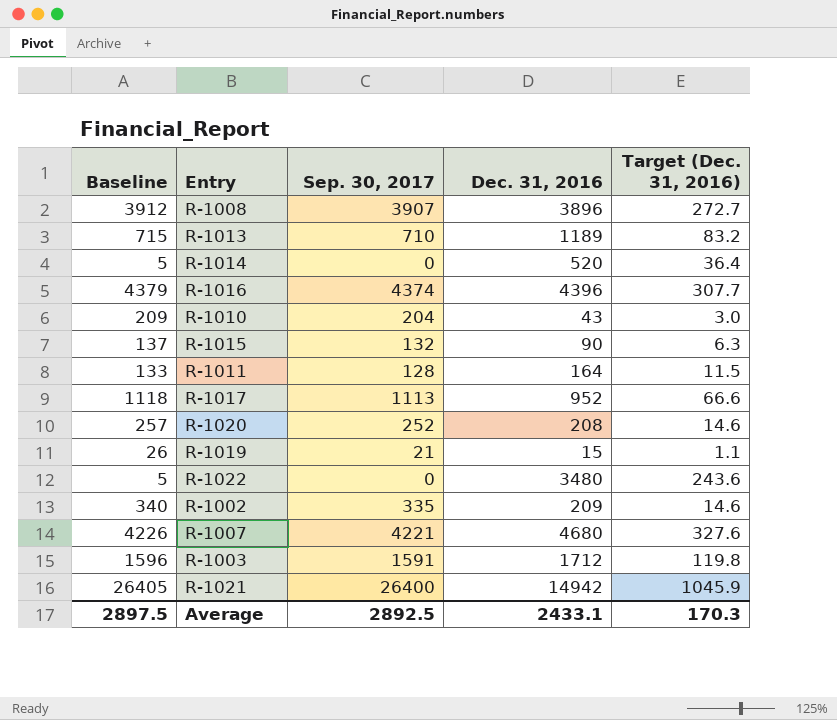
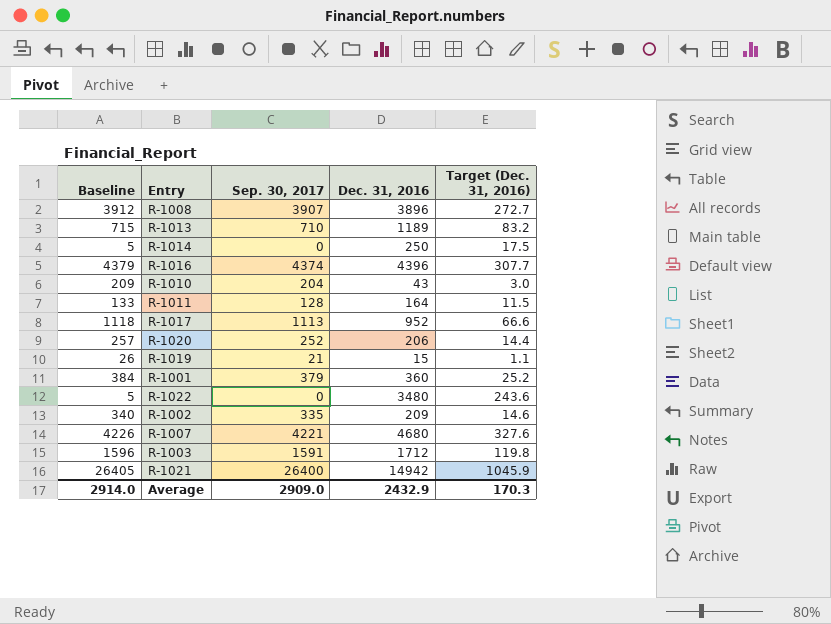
row R-1015: 137 | 132 | 90 | 6.3 -> none
R-1014 | Dec. 31, 2016: 520 -> 250
R-1014 | Target (Dec. 31, 2016): 36.4 -> 17.5
R-1020 | Dec. 31, 2016: 208 -> 206
R-1020 | Target (Dec. 31, 2016): 14.6 -> 14.4
row R-1001: none -> 384 | 379 | 360 | 25.2
Average | Baseline: 2897.5 -> 2914.0
Average | Sep. 30, 2017: 2892.5 -> 2909.0
Average | Dec. 31, 2016: 2433.1 -> 2432.9

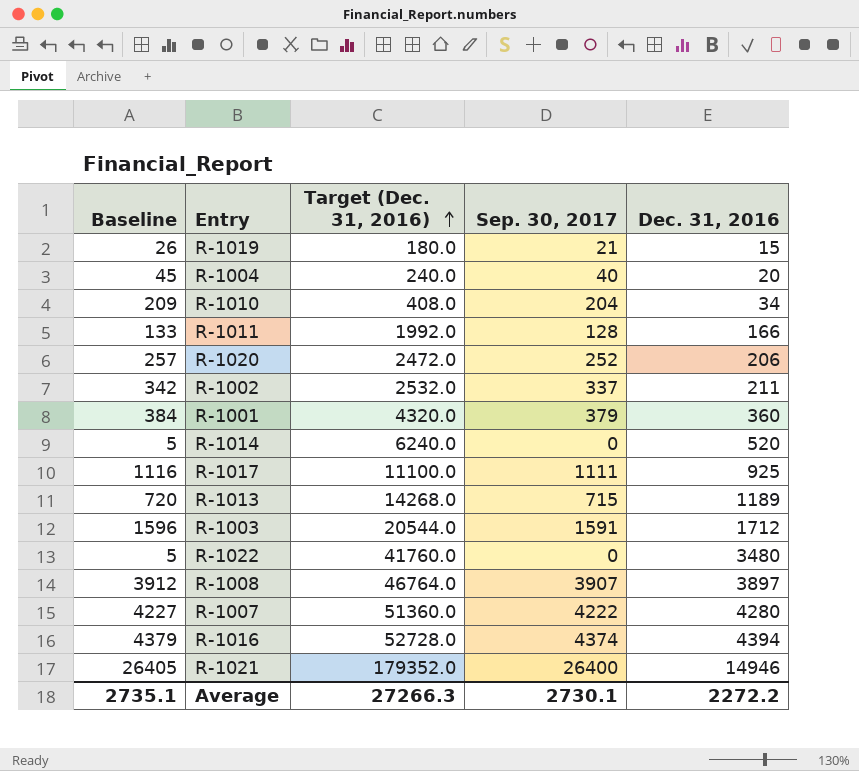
row order: none -> Target (Dec. 31, 2016) ascending
column Target (Dec. 31, 2016) | formula: [Dec. 31, 2016] * 0.07 -> [Dec. 31, 2016] * 12
column Target (Dec. 31, 2016) | position: 5 -> 3
row R-1004: none -> 45 | 240.0 | 40 | 20
R-1010 | Dec. 31, 2016: 43 -> 34
R-1011 | Dec. 31, 2016: 164 -> 166
R-1002 | Baseline: 340 -> 342
R-1002 | Sep. 30, 2017: 335 -> 337
R-1002 | Dec. 31, 2016: 209 -> 211
R-1014 | Dec. 31, 2016: 250 -> 520
R-1017 | Baseline: 1118 -> 1116
R-1017 | Sep. 30, 2017: 1113 -> 1111
R-1017 | Dec. 31, 2016: 952 -> 925
R-1013 | Baseline: 715 -> 720
R-1013 | Sep. 30, 2017: 710 -> 715
R-1008 | Dec. 31, 2016: 3896 -> 3897
R-1007 | Baseline: 4226 -> 4227
R-1007 | Sep. 30, 2017: 4221 -> 4222
R-1007 | Dec. 31, 2016: 4680 -> 4280
R-1016 | Dec. 31, 2016: 4396 -> 4394
R-1021 | Dec. 31, 2016: 14942 -> 14946
Average | Baseline: 2914.0 -> 2735.1
Average | Target (Dec. 31, 2016): 170.3 -> 27266.3
Average | Sep. 30, 2017: 2909.0 -> 2730.1
Average | Dec. 31, 2016: 2432.9 -> 2272.2

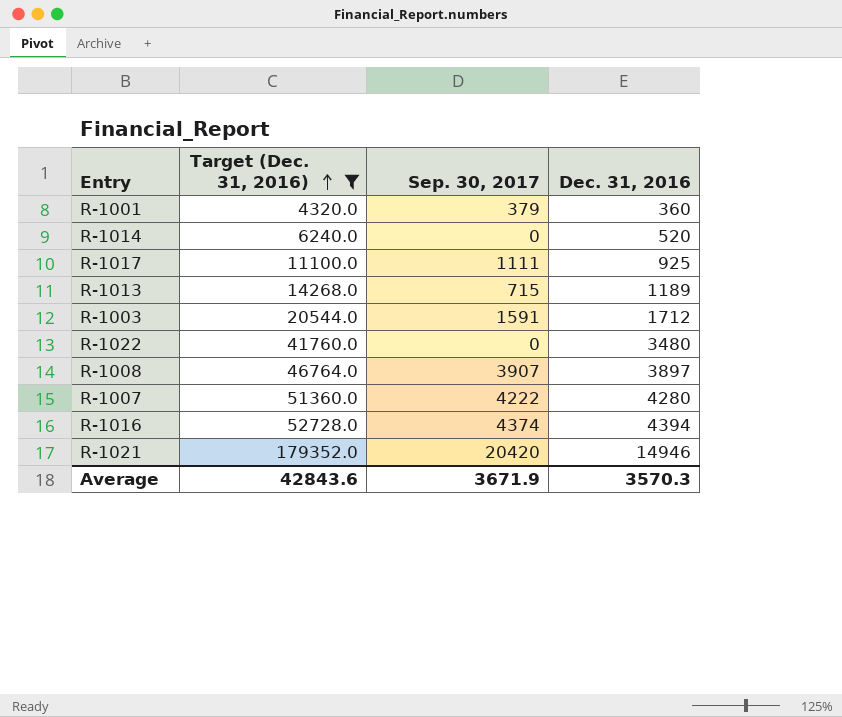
filter: none -> Target (Dec. 31, 2016) >= 4320.0
column Baseline | formula: [Sep. 30, 2017] + 5 -> none
R-1021 | Sep. 30, 2017: 26400 -> 20420
Average | Target (Dec. 31, 2016): 27266.3 -> 42843.6
Average | Sep. 30, 2017: 2730.1 -> 3671.9
Average | Dec. 31, 2016: 2272.2 -> 3570.3

